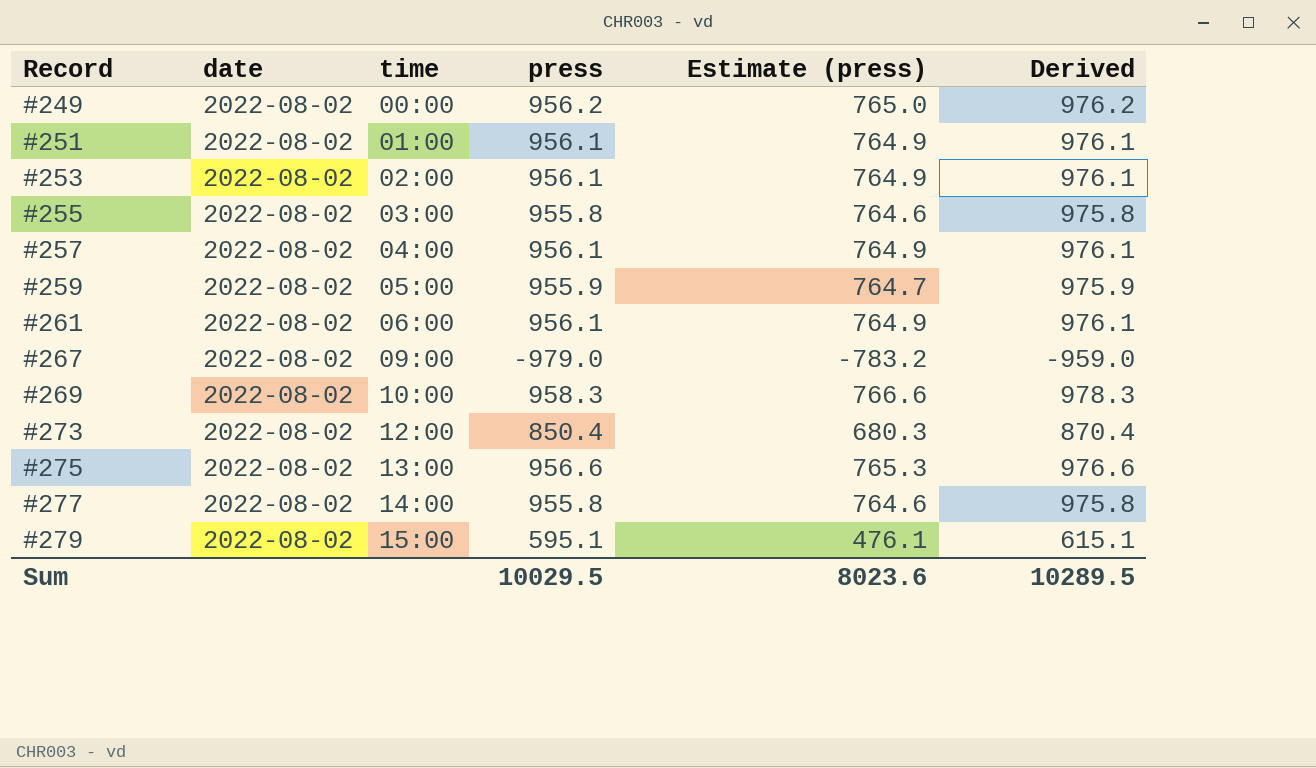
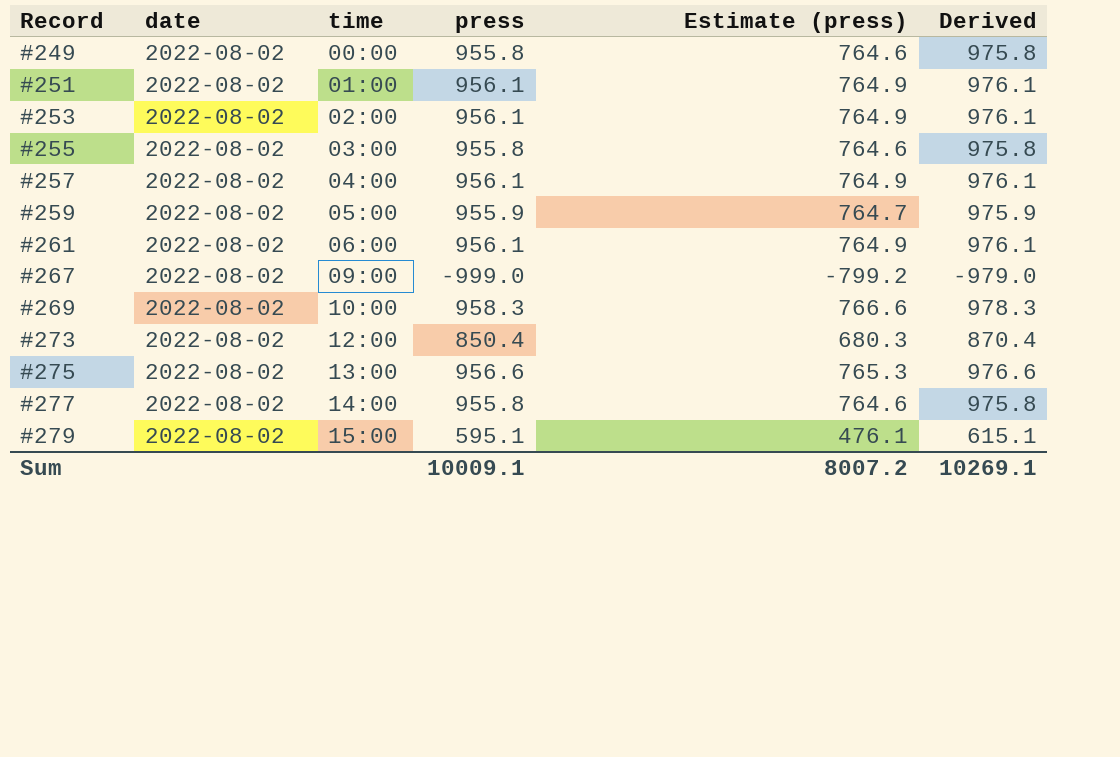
#249 | press: 956.2 -> 955.8
#249 | Estimate (press): 765.0 -> 764.6
#249 | Derived: 976.2 -> 975.8
#267 | press: -979.0 -> -999.0
#267 | Estimate (press): -783.2 -> -799.2
#267 | Derived: -959.0 -> -979.0
Sum | press: 10029.5 -> 10009.1
Sum | Estimate (press): 8023.6 -> 8007.2
Sum | Derived: 10289.5 -> 10269.1

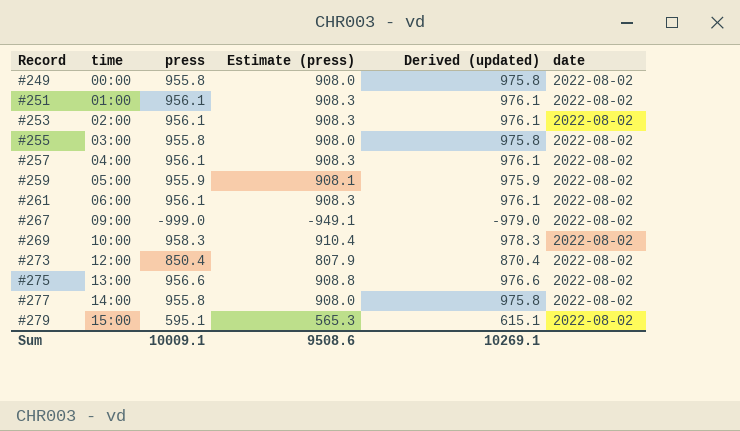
column Estimate (press) | formula: [press] * 0.8 -> [press] * 0.95
column name: Derived -> Derived (updated)
column date | position: 2 -> 6
Sum | Estimate (press): 8007.2 -> 9508.6

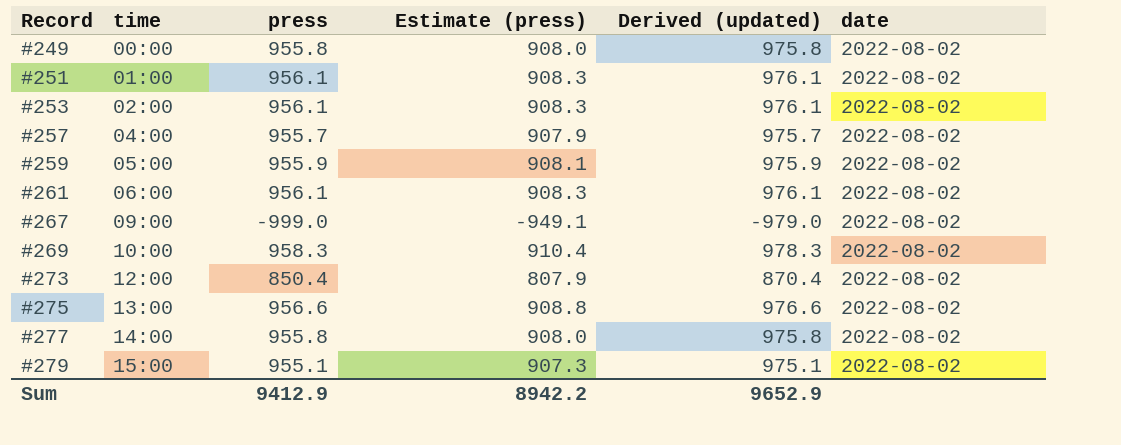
row #255: 03:00 | 955.8 | 908.0 | 975.8 | 2022-08-02 -> none
#257 | press: 956.1 -> 955.7
#257 | Estimate (press): 908.3 -> 907.9
#257 | Derived (updated): 976.1 -> 975.7
#279 | press: 595.1 -> 955.1
#279 | Estimate (press): 565.3 -> 907.3
#279 | Derived (updated): 615.1 -> 975.1
Sum | press: 10009.1 -> 9412.9
Sum | Estimate (press): 9508.6 -> 8942.2
Sum | Derived (updated): 10269.1 -> 9652.9

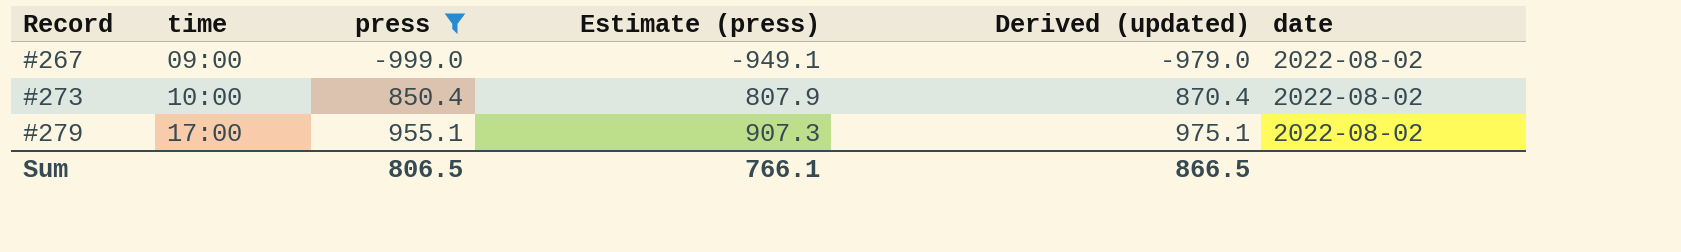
filter: none -> press <= 955.1
#273 | time: 12:00 -> 10:00
#279 | time: 15:00 -> 17:00
Sum | press: 9412.9 -> 806.5
Sum | Estimate (press): 8942.2 -> 766.1
Sum | Derived (updated): 9652.9 -> 866.5

